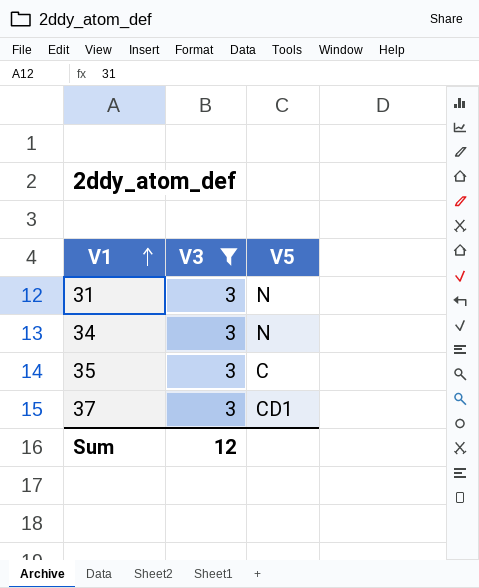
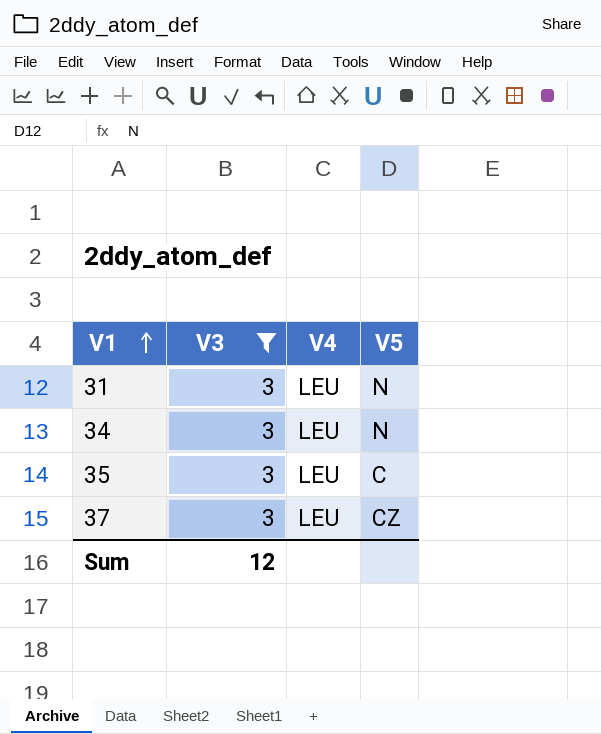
column V4 | position: none -> 3
37 | V5: CD1 -> CZ

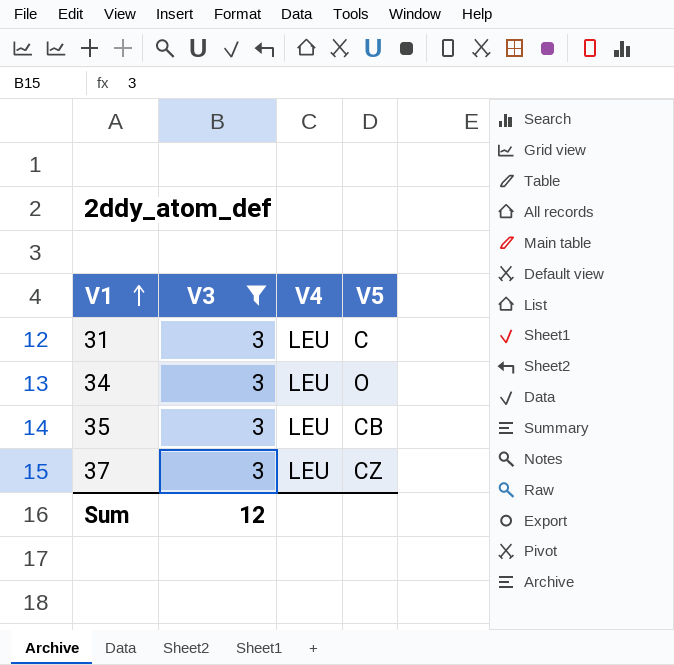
31 | V5: N -> C
34 | V5: N -> O
35 | V5: C -> CB

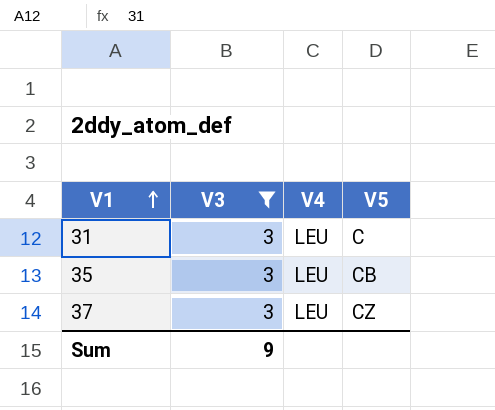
row 34: 3 | LEU | O -> none
Sum | V3: 12 -> 9

